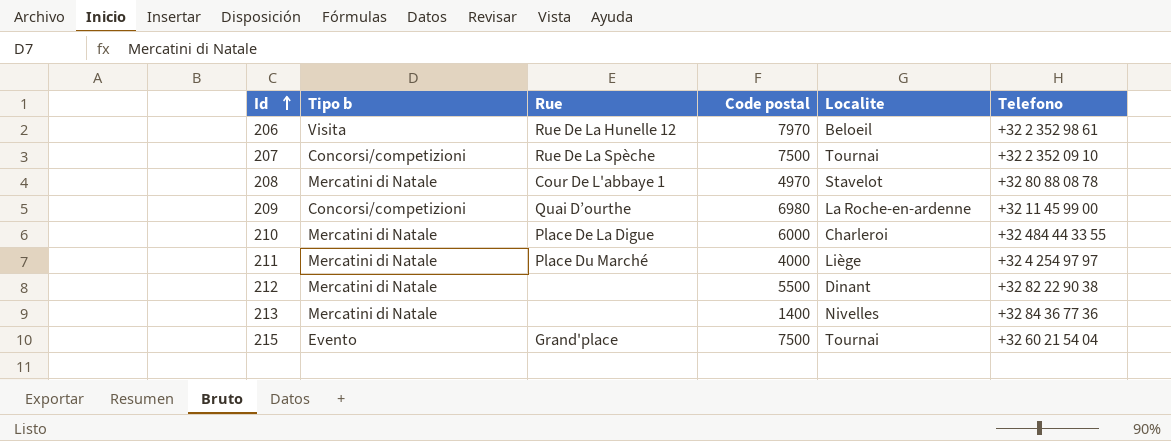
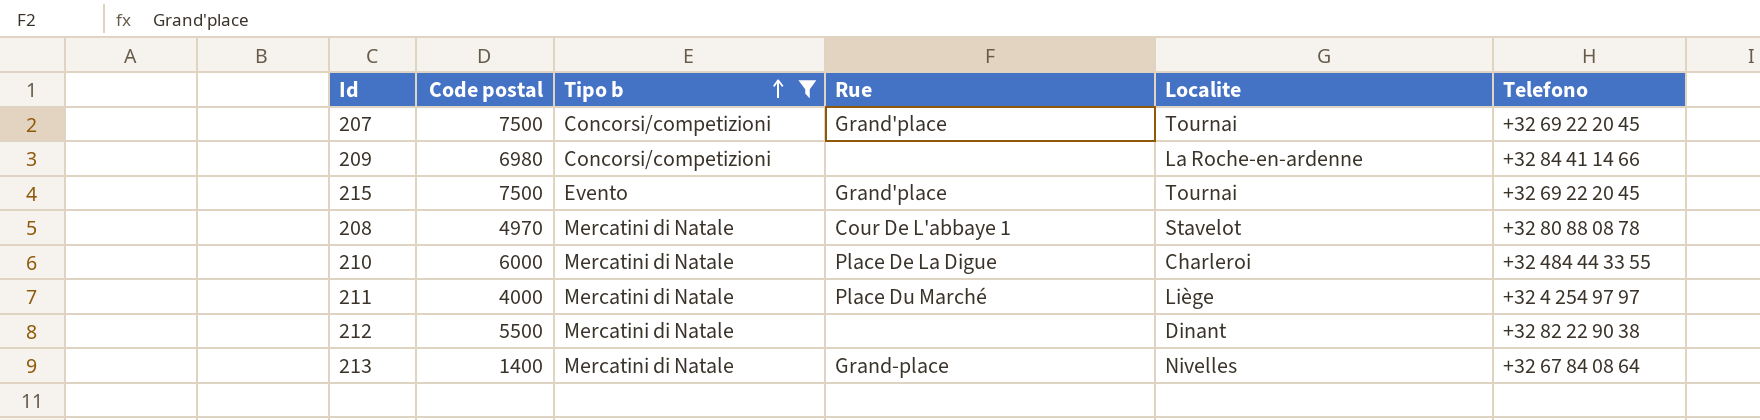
filter: none -> Tipo b != Visita
row order: Id ascending -> Tipo b ascending
column Code postal | position: 4 -> 2
207 | Rue: Rue De La Spèche -> Grand'place
207 | Telefono: +32 2 352 09 10 -> +32 69 22 20 45
209 | Rue: Quai D’ourthe -> none
209 | Telefono: +32 11 45 99 00 -> +32 84 41 14 66
215 | Telefono: +32 60 21 54 04 -> +32 69 22 20 45
213 | Rue: none -> Grand-place
213 | Telefono: +32 84 36 77 36 -> +32 67 84 08 64

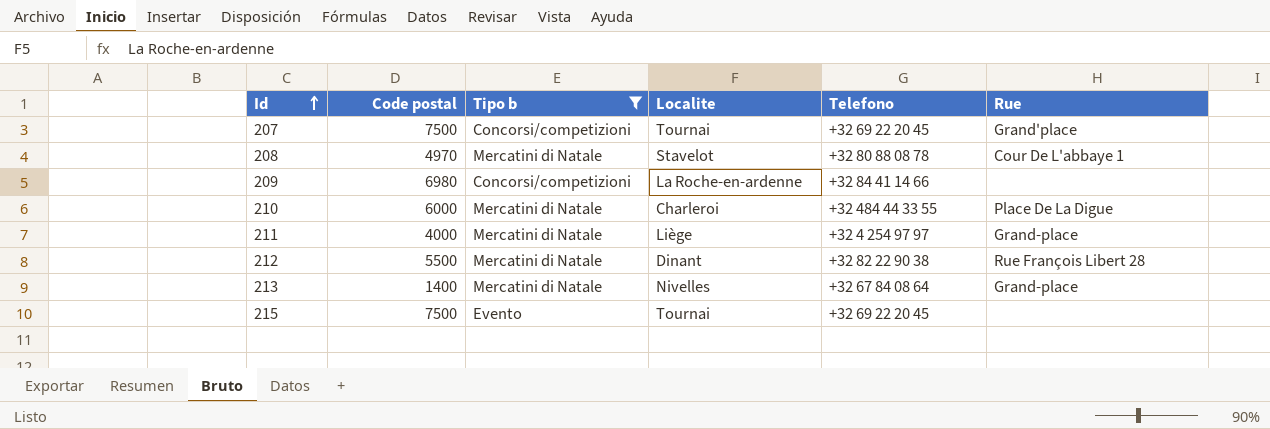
row order: Tipo b ascending -> Id ascending
column Rue | position: 4 -> 6
211 | Rue: Place Du Marché -> Grand-place
212 | Rue: none -> Rue François Libert 28
215 | Rue: Grand'place -> none

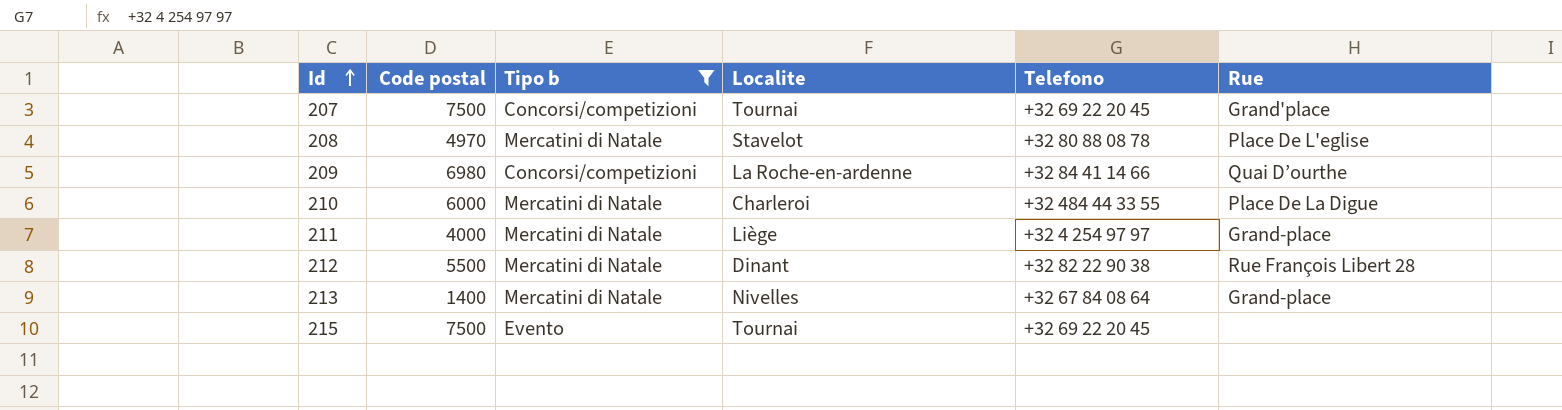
208 | Rue: Cour De L'abbaye 1 -> Place De L'eglise
209 | Rue: none -> Quai D’ourthe

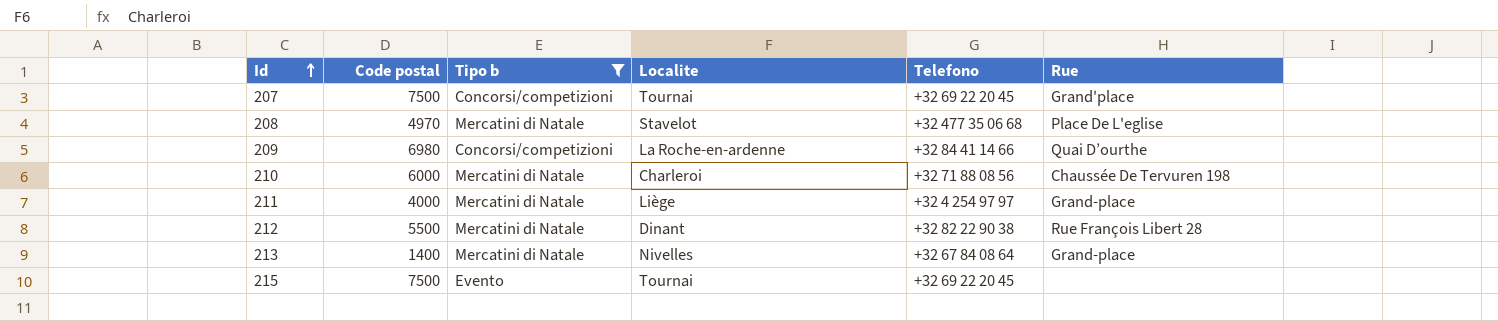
208 | Telefono: +32 80 88 08 78 -> +32 477 35 06 68
210 | Telefono: +32 484 44 33 55 -> +32 71 88 08 56
210 | Rue: Place De La Digue -> Chaussée De Tervuren 198

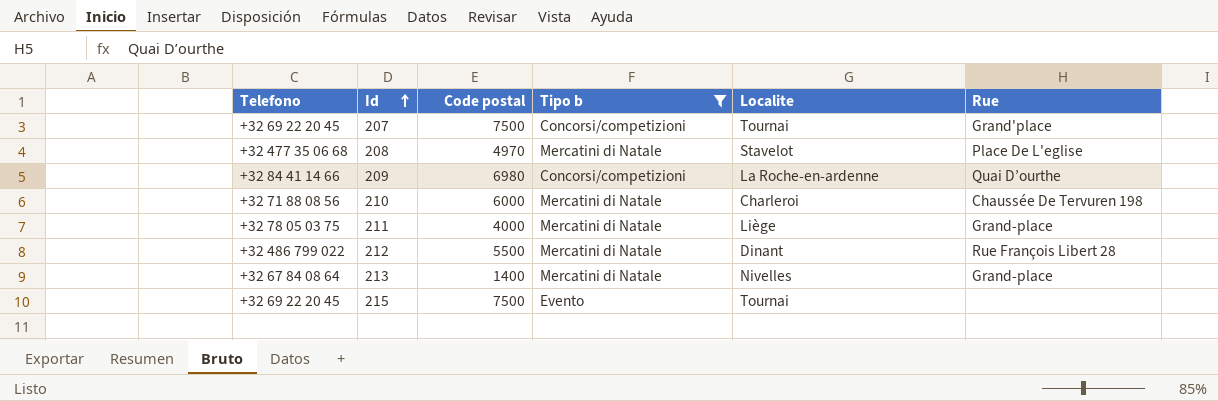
column Telefono | position: 5 -> 1
211 | Telefono: +32 4 254 97 97 -> +32 78 05 03 75
212 | Telefono: +32 82 22 90 38 -> +32 486 799 022

